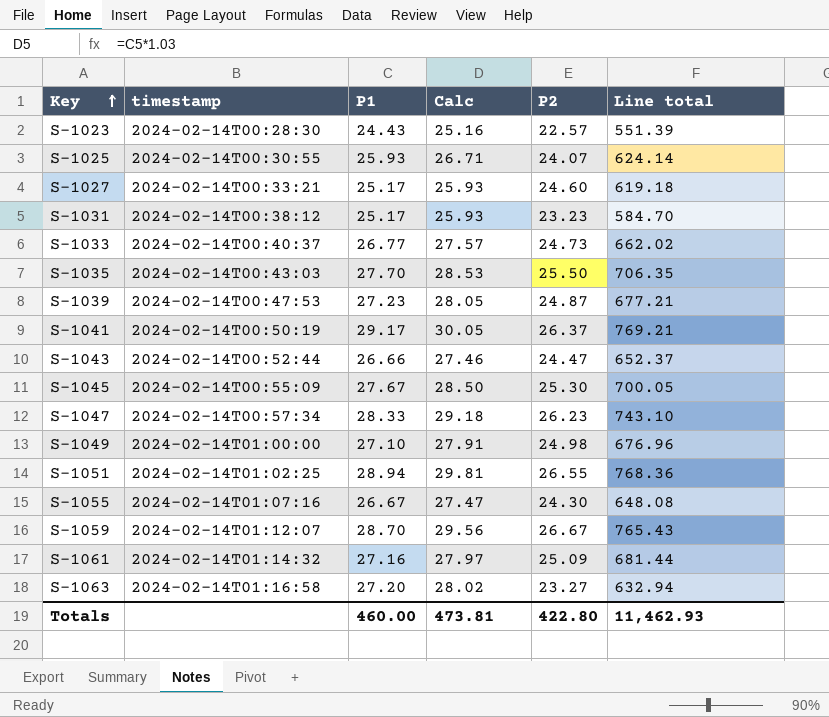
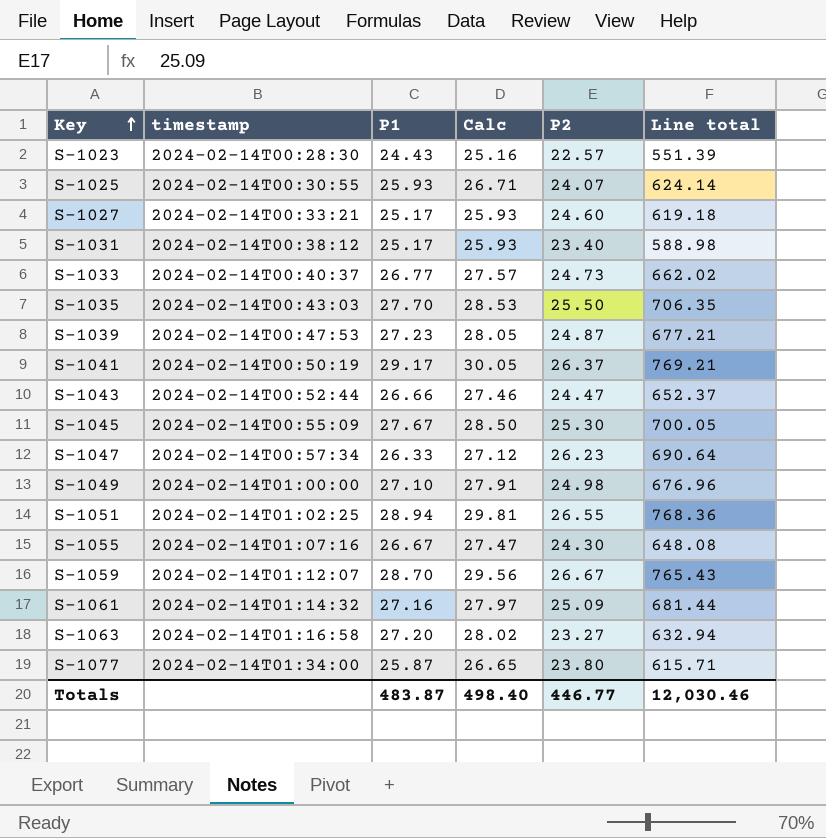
S-1031 | P2: 23.23 -> 23.40
S-1031 | Line total: 584.70 -> 588.98
S-1047 | P1: 28.33 -> 26.33
S-1047 | Calc: 29.18 -> 27.12
S-1047 | Line total: 743.10 -> 690.64
row S-1077: none -> 2024-02-14T01:34:00 | 25.87 | 26.65 | 23.80 | 615.71
Totals | P1: 460.00 -> 483.87
Totals | Calc: 473.81 -> 498.40
Totals | P2: 422.80 -> 446.77
Totals | Line total: 11,462.93 -> 12,030.46

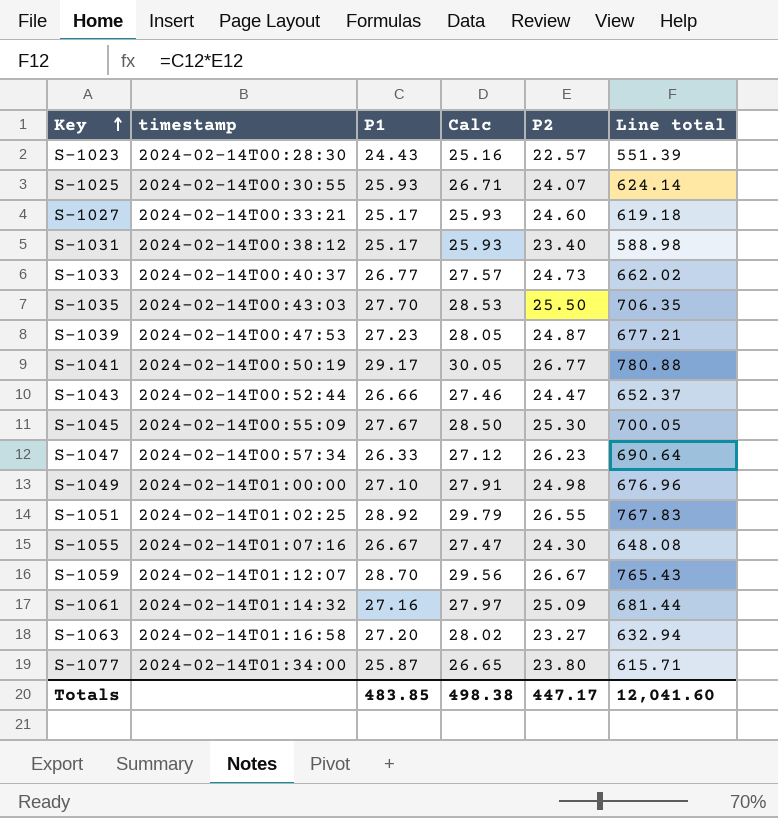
S-1041 | P2: 26.37 -> 26.77
S-1041 | Line total: 769.21 -> 780.88
S-1051 | P1: 28.94 -> 28.92
S-1051 | Calc: 29.81 -> 29.79
S-1051 | Line total: 768.36 -> 767.83
Totals | P1: 483.87 -> 483.85
Totals | Calc: 498.40 -> 498.38
Totals | P2: 446.77 -> 447.17
Totals | Line total: 12,030.46 -> 12,041.60

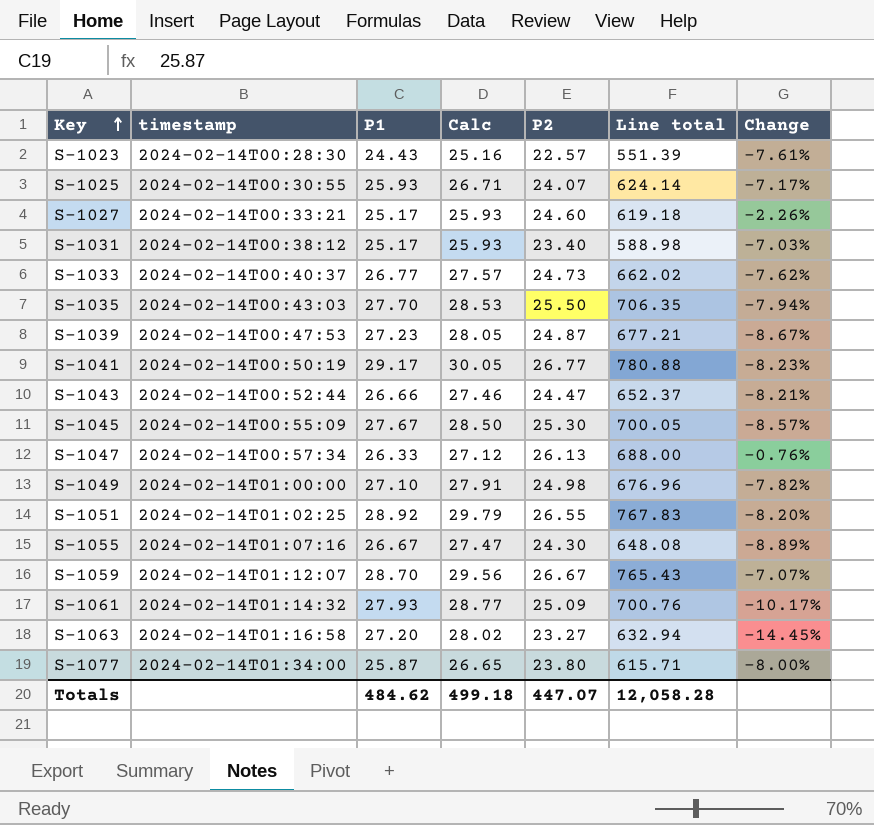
column Change | formula: none -> ([P2] - [P1]) / [P1]
S-1047 | P2: 26.23 -> 26.13
S-1047 | Line total: 690.64 -> 688.00
S-1061 | P1: 27.16 -> 27.93
S-1061 | Calc: 27.97 -> 28.77
S-1061 | Line total: 681.44 -> 700.76
Totals | P1: 483.85 -> 484.62
Totals | Calc: 498.38 -> 499.18
Totals | P2: 447.17 -> 447.07
Totals | Line total: 12,041.60 -> 12,058.28

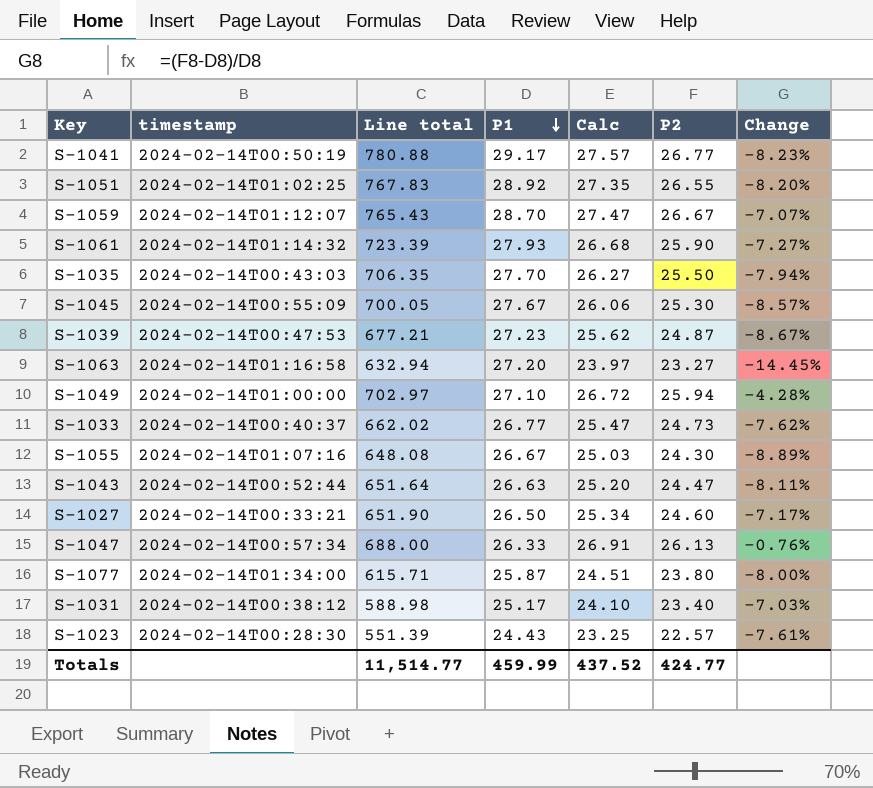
row order: Key ascending -> P1 descending
column Line total | position: 6 -> 3
column Calc | formula: [P1] * 1.03 -> [P2] * 1.03
row S-1025: 2024-02-14T00:30:55 | 25.93 | 26.71 | 24.07 | 624.14 | -7.17% -> none
S-1061 | Line total: 700.76 -> 723.39
S-1061 | P2: 25.09 -> 25.90
S-1061 | Change: -10.17% -> -7.27%
S-1049 | Line total: 676.96 -> 702.97
S-1049 | P2: 24.98 -> 25.94
S-1049 | Change: -7.82% -> -4.28%
S-1043 | Line total: 652.37 -> 651.64
S-1043 | P1: 26.66 -> 26.63
S-1043 | Change: -8.21% -> -8.11%
S-1027 | Line total: 619.18 -> 651.90
S-1027 | P1: 25.17 -> 26.50
S-1027 | Change: -2.26% -> -7.17%
Totals | Line total: 12,058.28 -> 11,514.77
Totals | P1: 484.62 -> 459.99
Totals | Calc: 499.18 -> 437.52
Totals | P2: 447.07 -> 424.77

